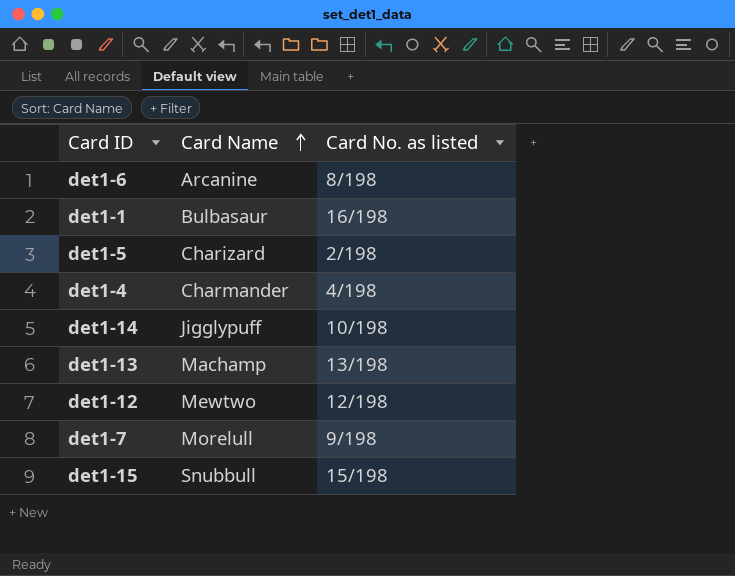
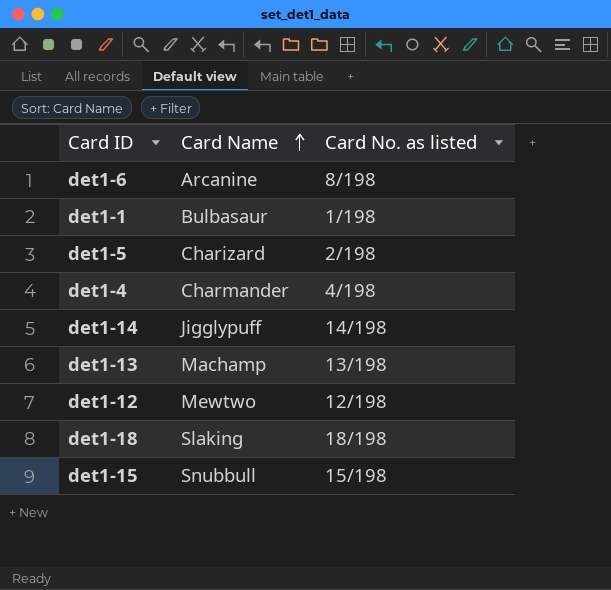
row det1-7: Morelull | 9/198 -> none
det1-1 | Card No. as listed: 16/198 -> 1/198
det1-14 | Card No. as listed: 10/198 -> 14/198
row det1-18: none -> Slaking | 18/198

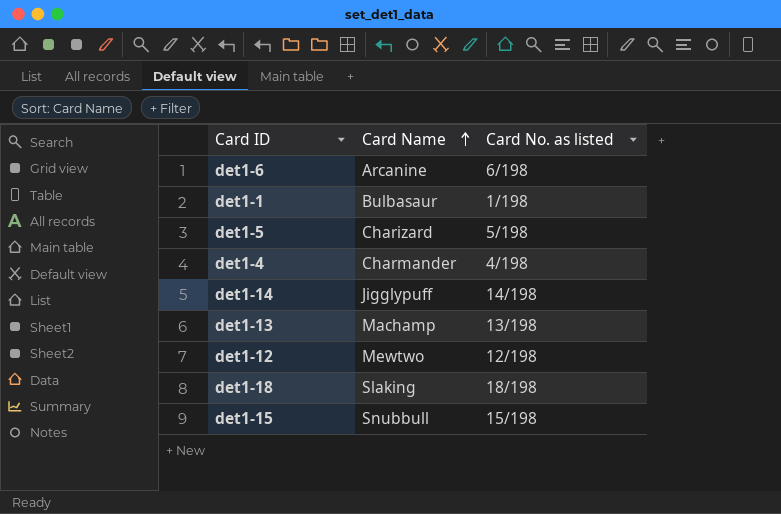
det1-6 | Card No. as listed: 8/198 -> 6/198
det1-5 | Card No. as listed: 2/198 -> 5/198

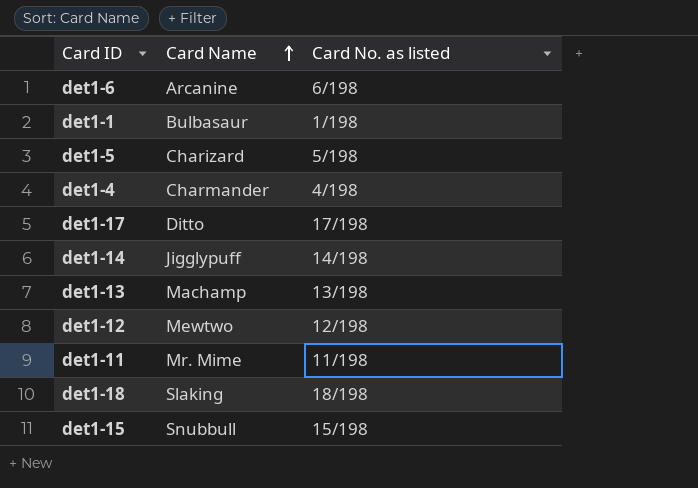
row det1-17: none -> Ditto | 17/198
row det1-11: none -> Mr. Mime | 11/198

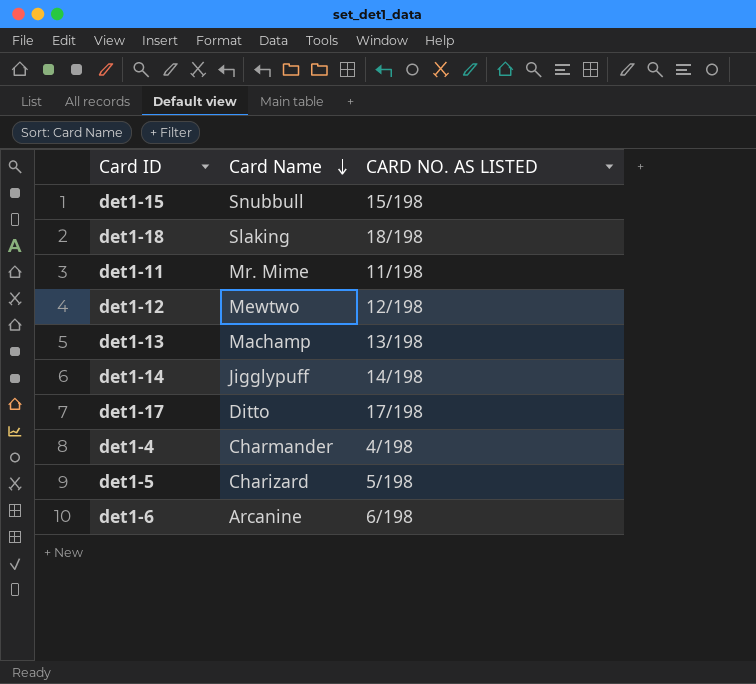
row order: Card Name ascending -> Card Name descending
column name: Card No. as listed -> CARD NO. AS LISTED
row det1-1: Bulbasaur | 1/198 -> none

